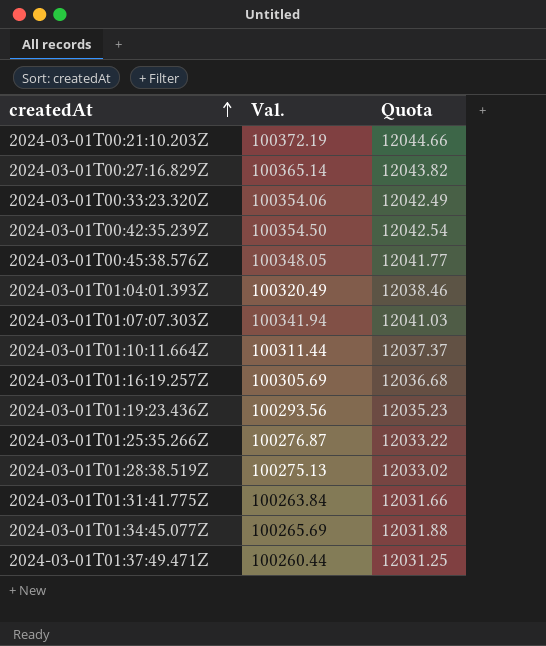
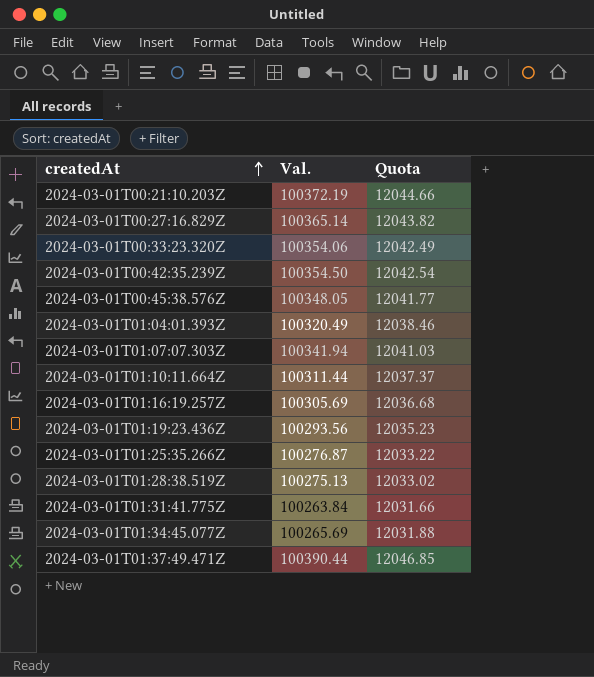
2024-03-01T01:37:49.471Z | Val.: 100260.44 -> 100390.44
2024-03-01T01:37:49.471Z | Quota: 12031.25 -> 12046.85

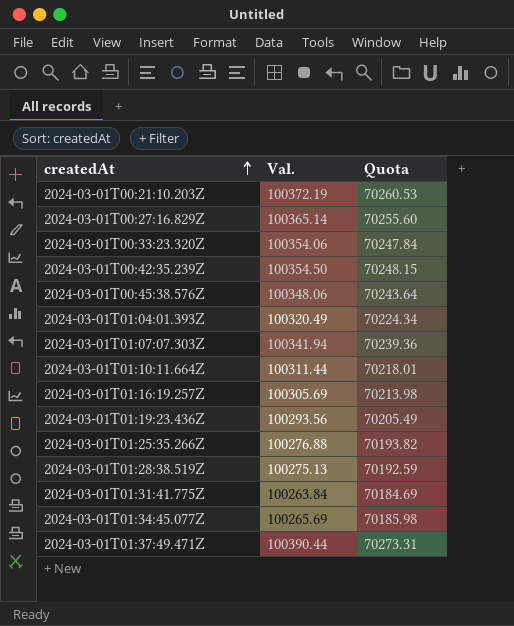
column Quota | formula: [Val.] * 0.12 -> [Val.] * 0.7
2024-03-01T00:45:38.576Z | Val.: 100348.05 -> 100348.06
2024-03-01T01:25:35.266Z | Val.: 100276.87 -> 100276.88

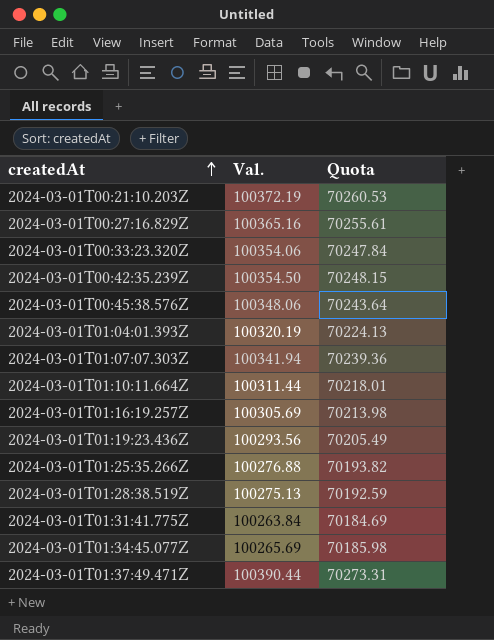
2024-03-01T00:27:16.829Z | Val.: 100365.14 -> 100365.16
2024-03-01T00:27:16.829Z | Quota: 70255.60 -> 70255.61
2024-03-01T01:04:01.393Z | Val.: 100320.49 -> 100320.19
2024-03-01T01:04:01.393Z | Quota: 70224.34 -> 70224.13

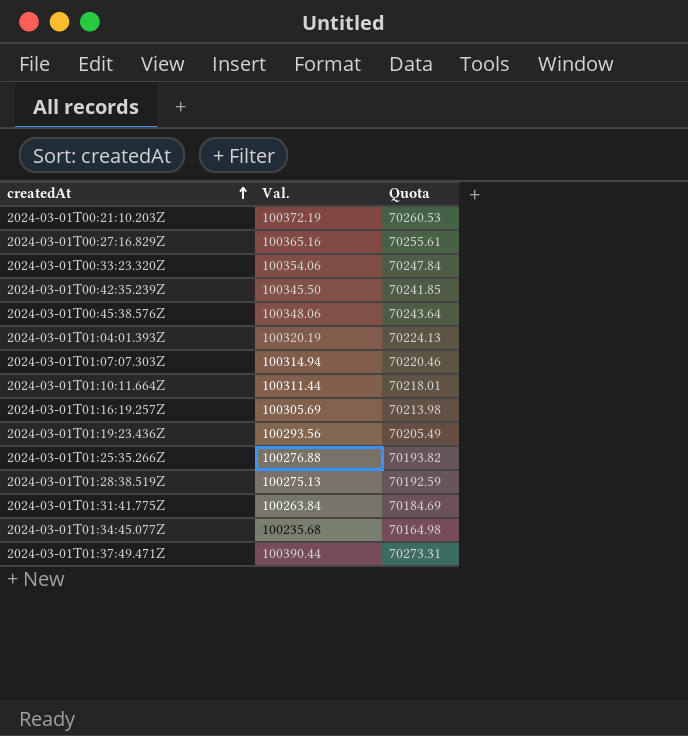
2024-03-01T00:42:35.239Z | Val.: 100354.50 -> 100345.50
2024-03-01T00:42:35.239Z | Quota: 70248.15 -> 70241.85
2024-03-01T01:07:07.303Z | Val.: 100341.94 -> 100314.94
2024-03-01T01:07:07.303Z | Quota: 70239.36 -> 70220.46
2024-03-01T01:34:45.077Z | Val.: 100265.69 -> 100235.68
2024-03-01T01:34:45.077Z | Quota: 70185.98 -> 70164.98

